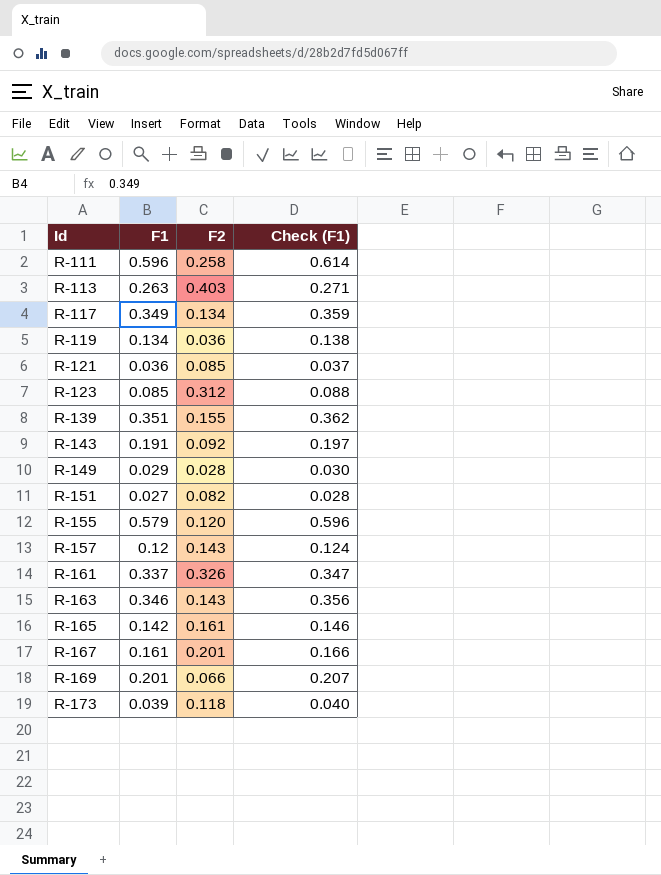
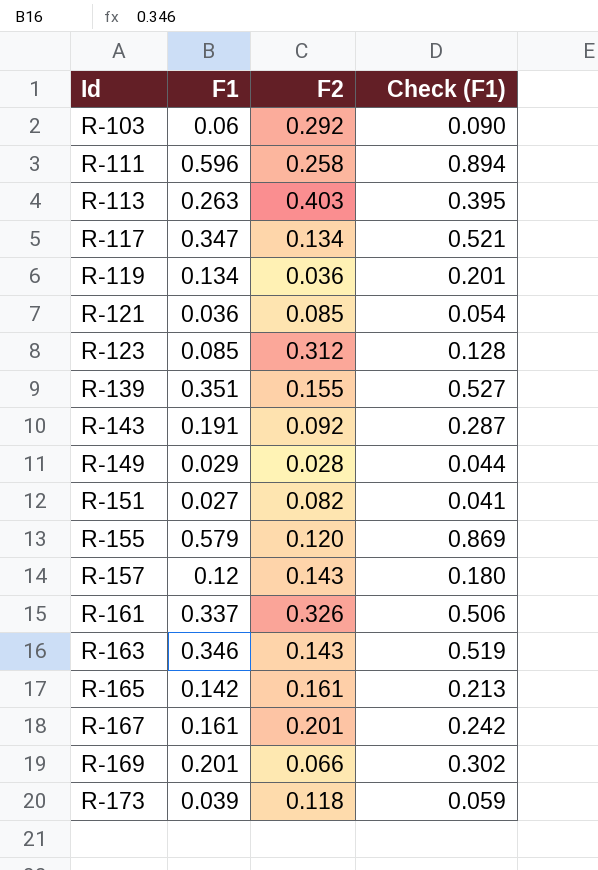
column Check (F1) | formula: [F1] * 1.03 -> [F1] * 1.5
row R-103: none -> 0.06 | 0.292 | 0.090
R-117 | F1: 0.349 -> 0.347

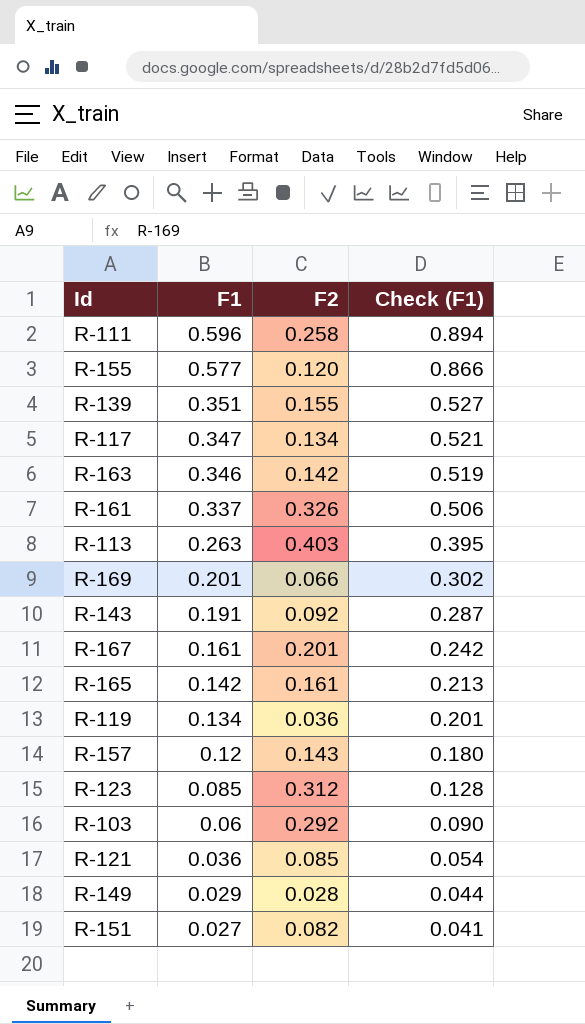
row order: Id ascending -> F1 descending
row R-173: 0.039 | 0.118 | 0.059 -> none
R-155 | F1: 0.579 -> 0.577
R-155 | Check (F1): 0.869 -> 0.866
R-163 | F2: 0.143 -> 0.142

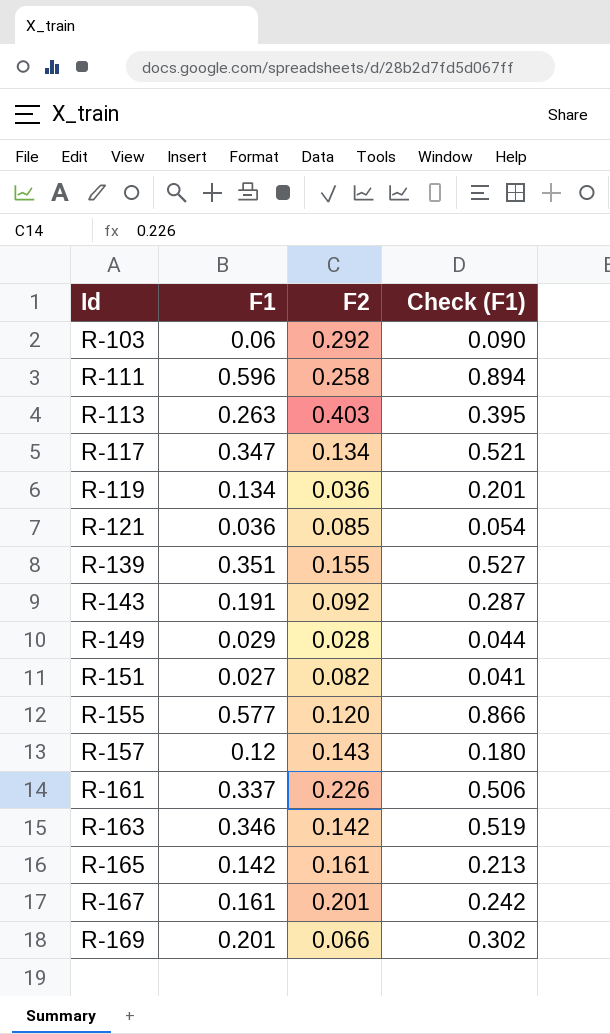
row order: F1 descending -> Id ascending
row R-123: 0.085 | 0.312 | 0.128 -> none
R-161 | F2: 0.326 -> 0.226

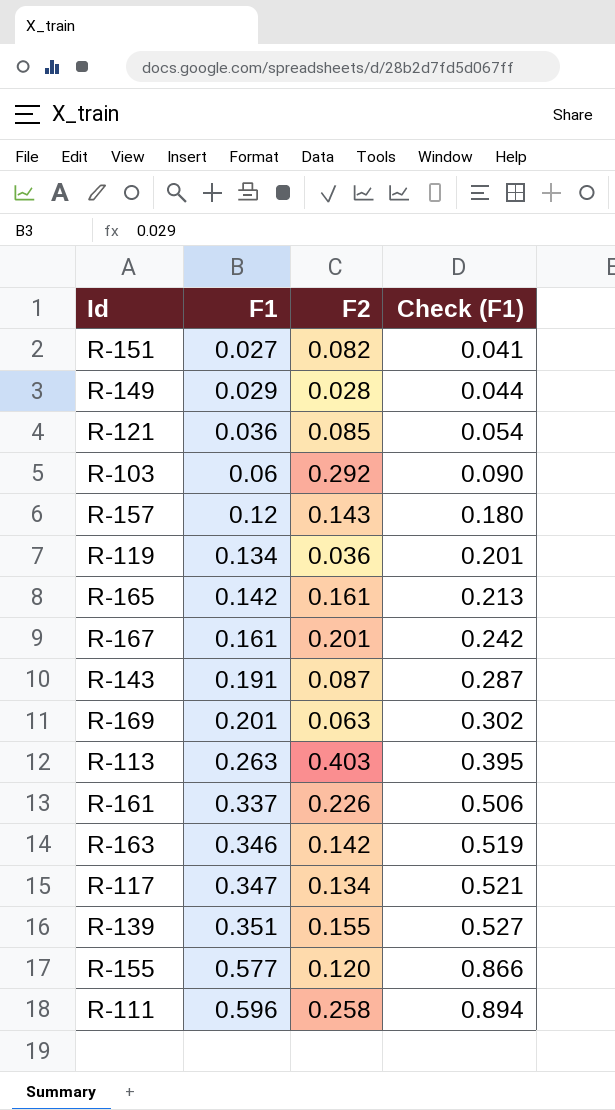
row order: Id ascending -> F1 ascending
R-143 | F2: 0.092 -> 0.087
R-169 | F2: 0.066 -> 0.063

